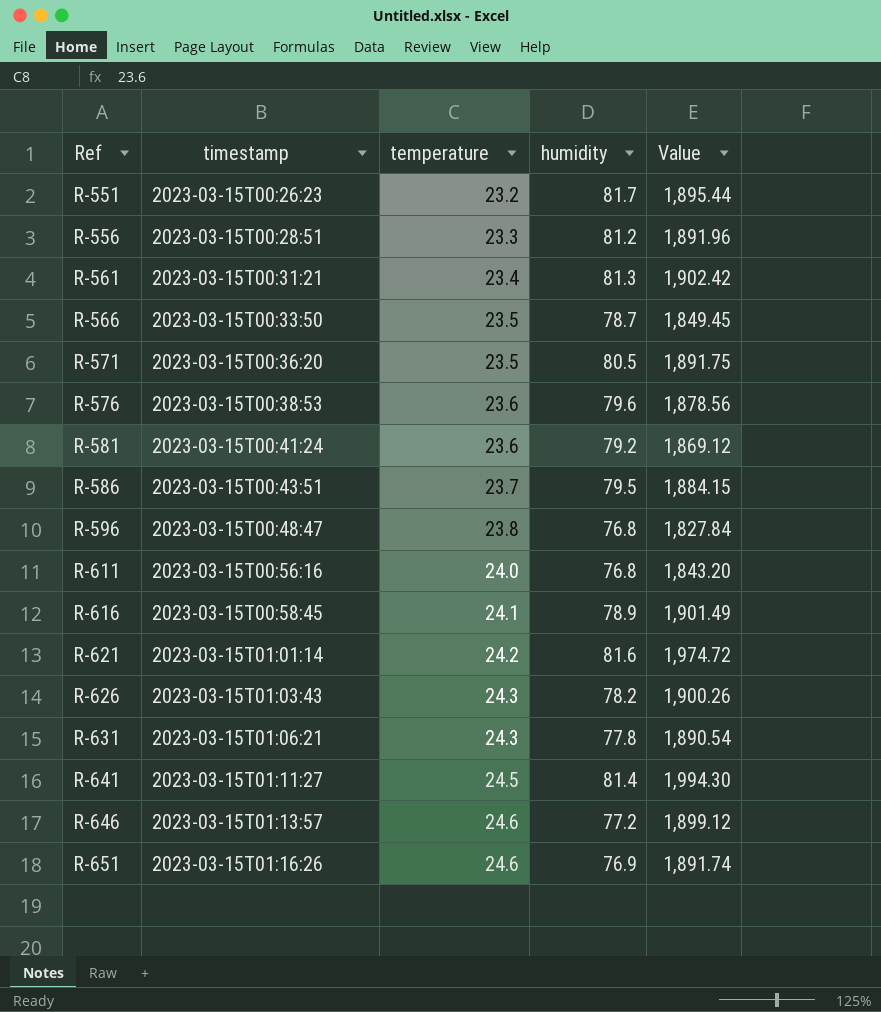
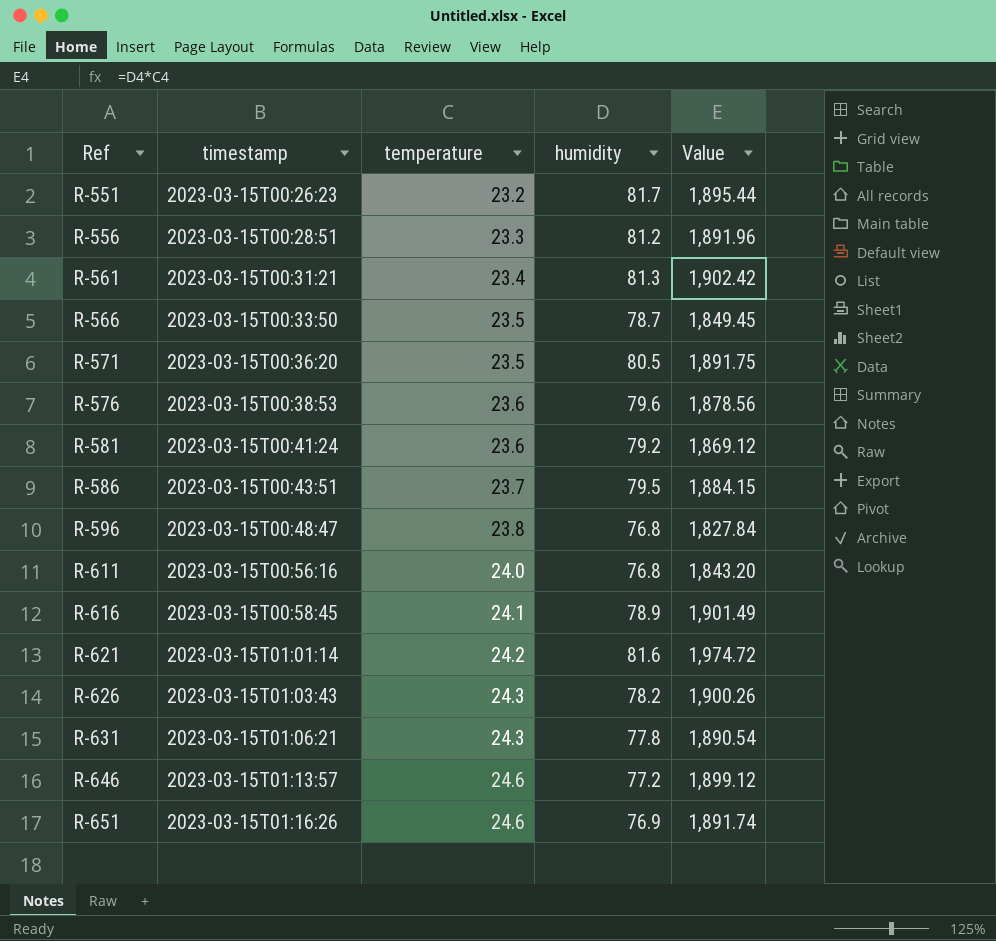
row R-641: 2023-03-15T01:11:27 | 24.5 | 81.4 | 1,994.30 -> none

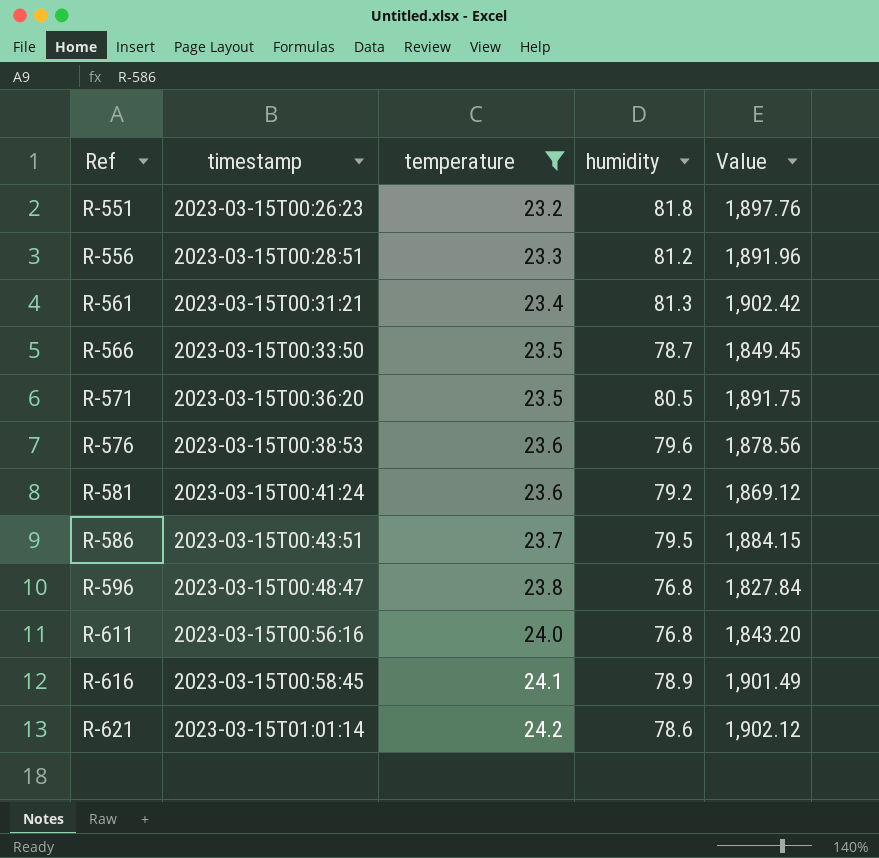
filter: none -> temperature <= 24.2
R-551 | humidity: 81.7 -> 81.8
R-551 | Value: 1,895.44 -> 1,897.76
R-621 | humidity: 81.6 -> 78.6
R-621 | Value: 1,974.72 -> 1,902.12

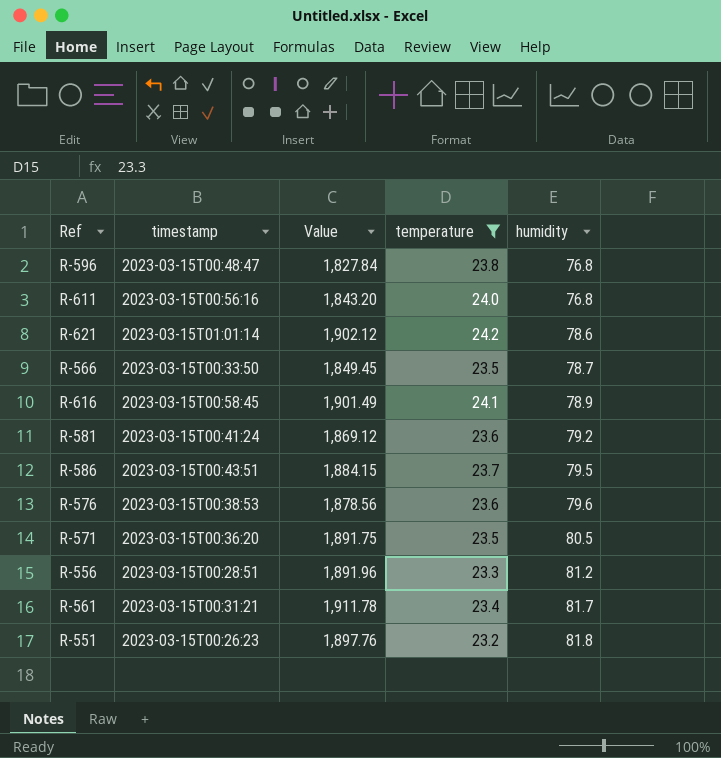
row order: Ref ascending -> humidity ascending
column Value | position: 5 -> 3
R-561 | Value: 1,902.42 -> 1,911.78
R-561 | humidity: 81.3 -> 81.7

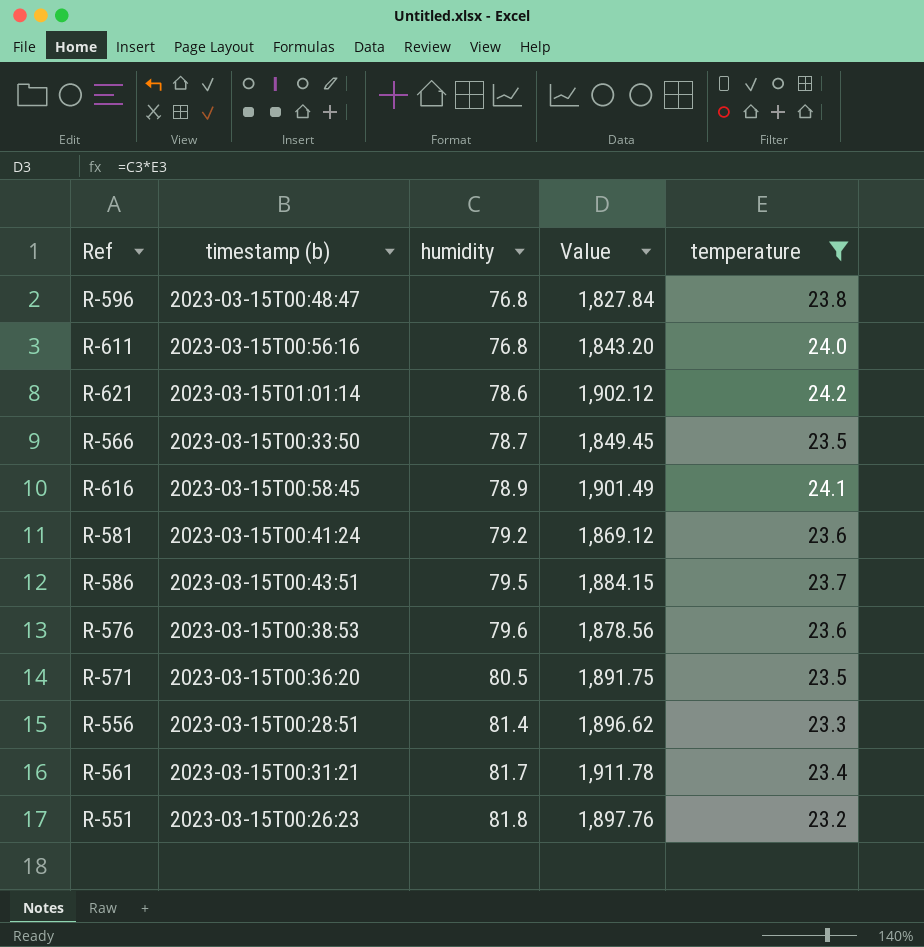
column name: timestamp -> timestamp (b)
column humidity | position: 5 -> 3
R-556 | humidity: 81.2 -> 81.4
R-556 | Value: 1,891.96 -> 1,896.62

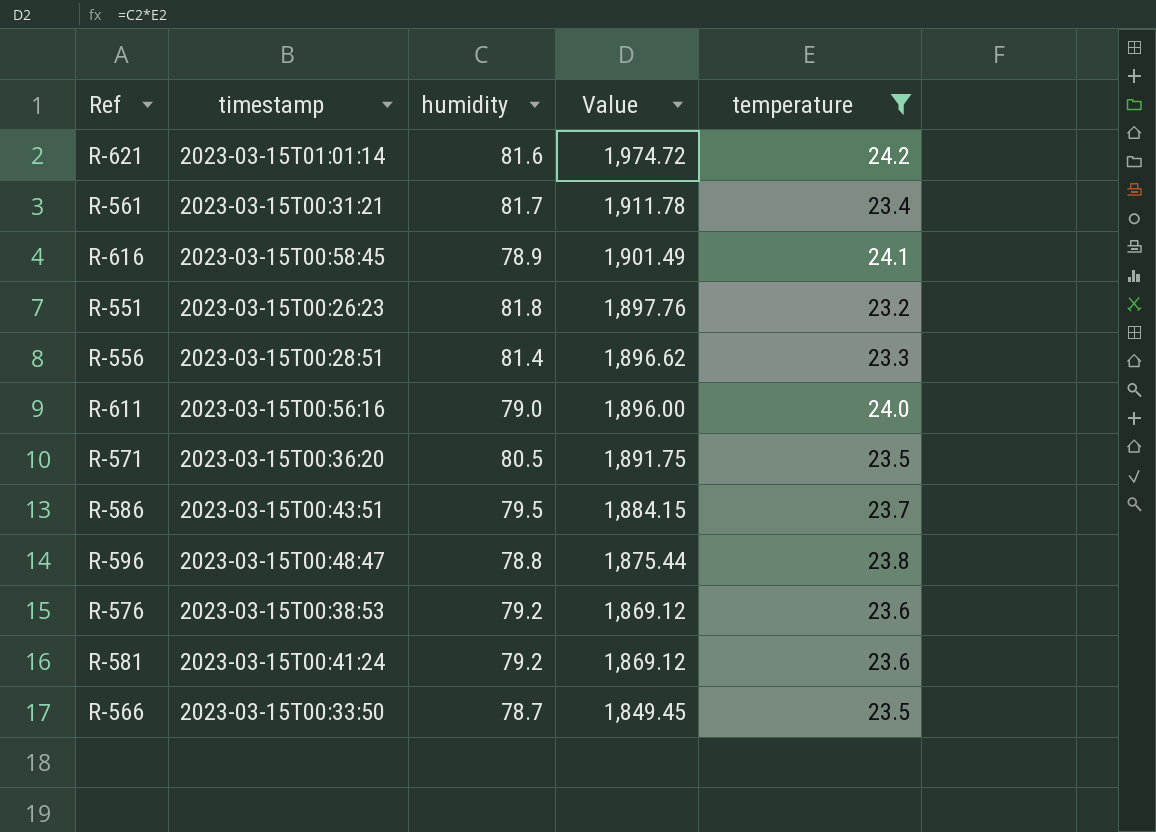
row order: humidity ascending -> Value descending
column name: timestamp (b) -> timestamp
R-621 | humidity: 78.6 -> 81.6
R-621 | Value: 1,902.12 -> 1,974.72
R-611 | humidity: 76.8 -> 79.0
R-611 | Value: 1,843.20 -> 1,896.00
R-596 | humidity: 76.8 -> 78.8
R-596 | Value: 1,827.84 -> 1,875.44
R-576 | humidity: 79.6 -> 79.2
R-576 | Value: 1,878.56 -> 1,869.12

